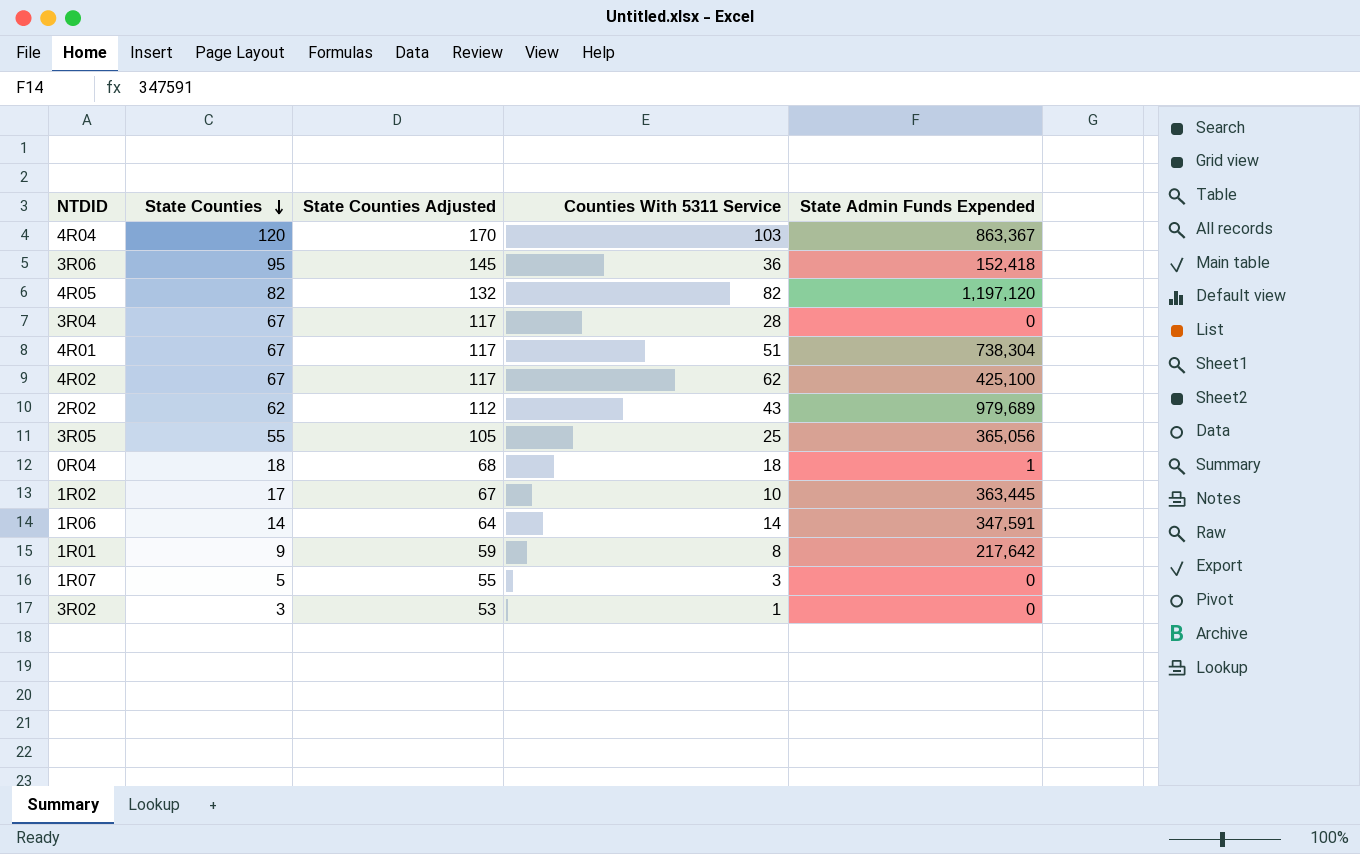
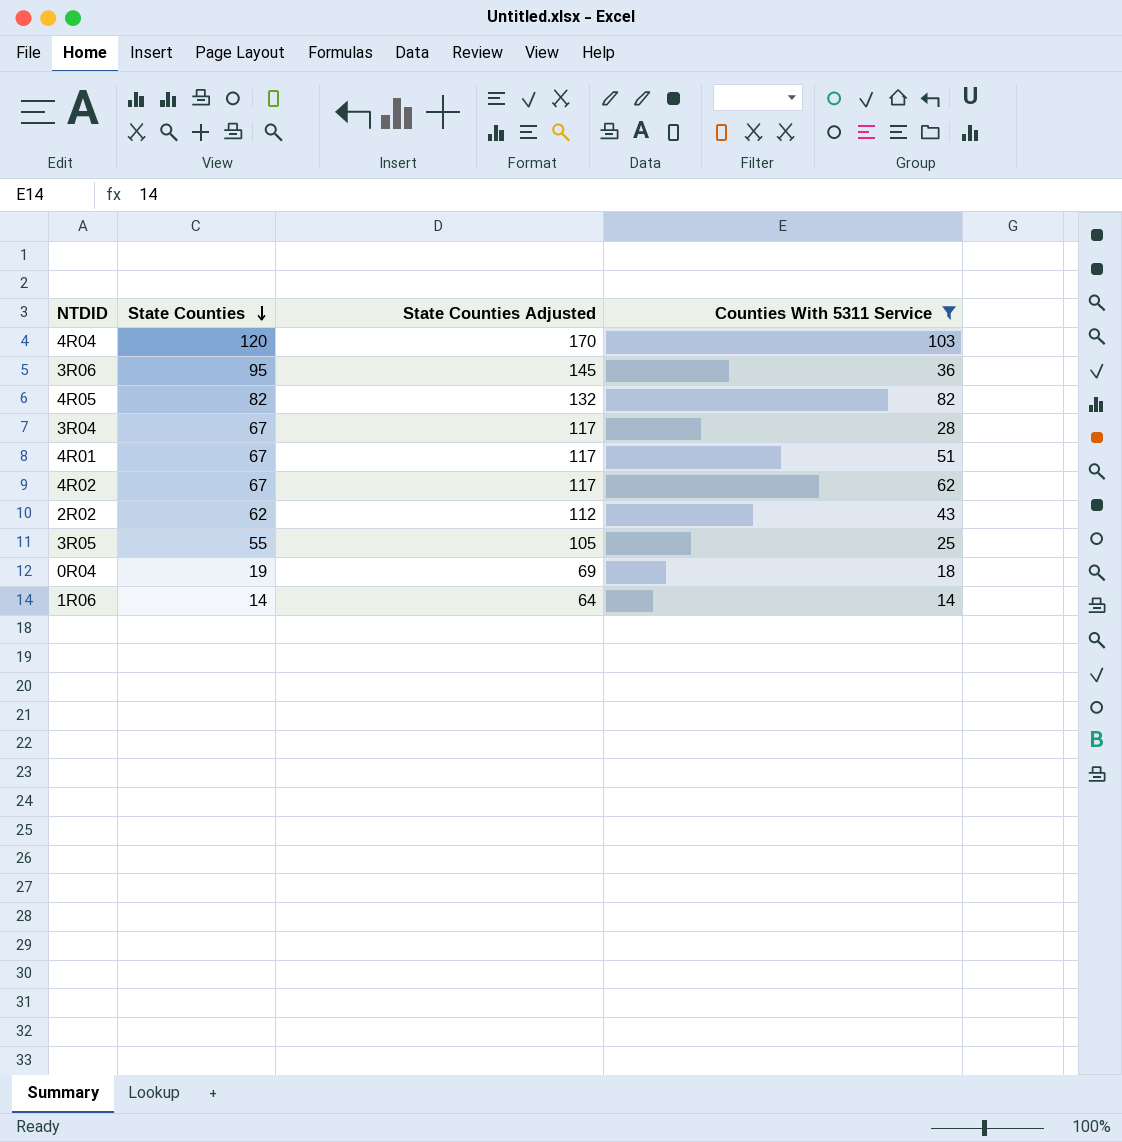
filter: none -> Counties With 5311 Service >= 14
column State Admin Funds Expended | position: 5 -> none
0R04 | State Counties: 18 -> 19
0R04 | State Counties Adjusted: 68 -> 69

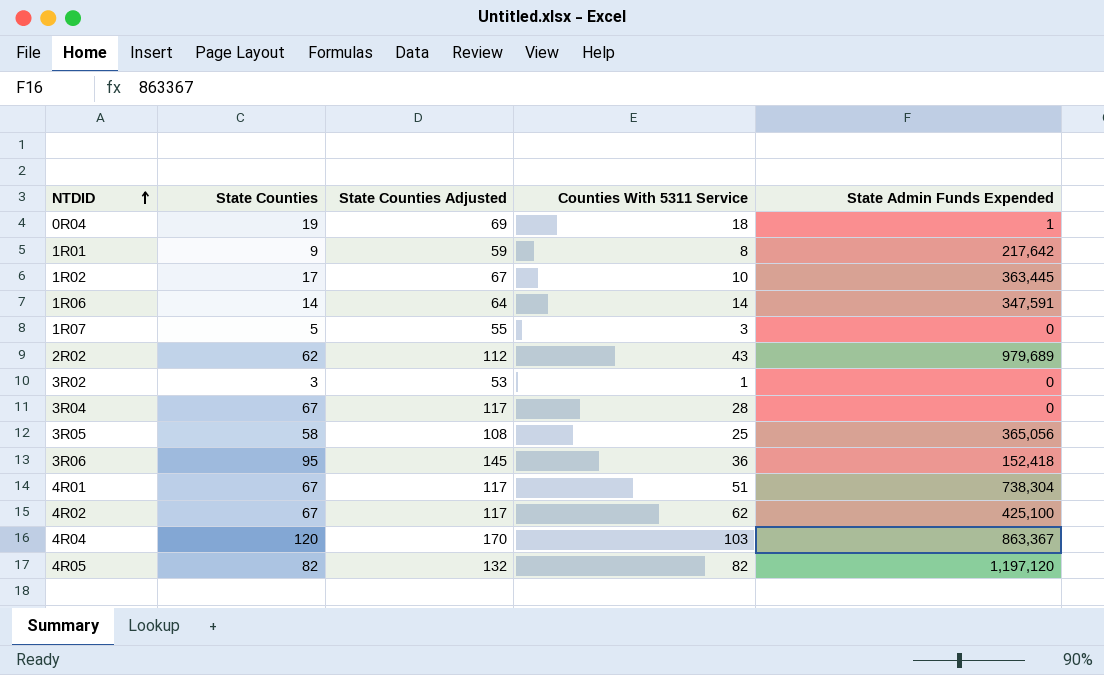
filter: Counties With 5311 Service >= 14 -> none
row order: State Counties descending -> NTDID ascending
column State Admin Funds Expended | position: none -> 5
3R05 | State Counties: 55 -> 58
3R05 | State Counties Adjusted: 105 -> 108

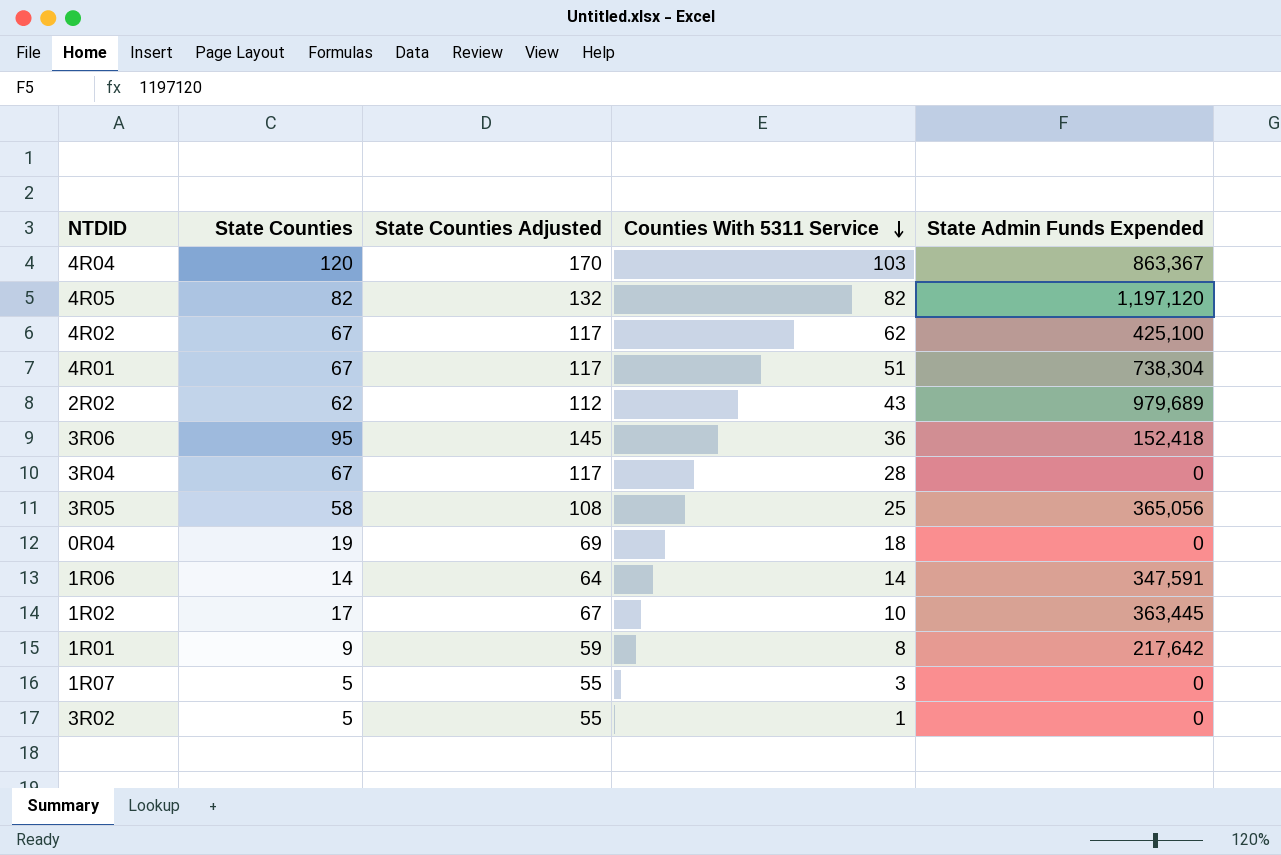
row order: NTDID ascending -> Counties With 5311 Service descending
0R04 | State Admin Funds Expended: 1 -> 0
3R02 | State Counties: 3 -> 5
3R02 | State Counties Adjusted: 53 -> 55

